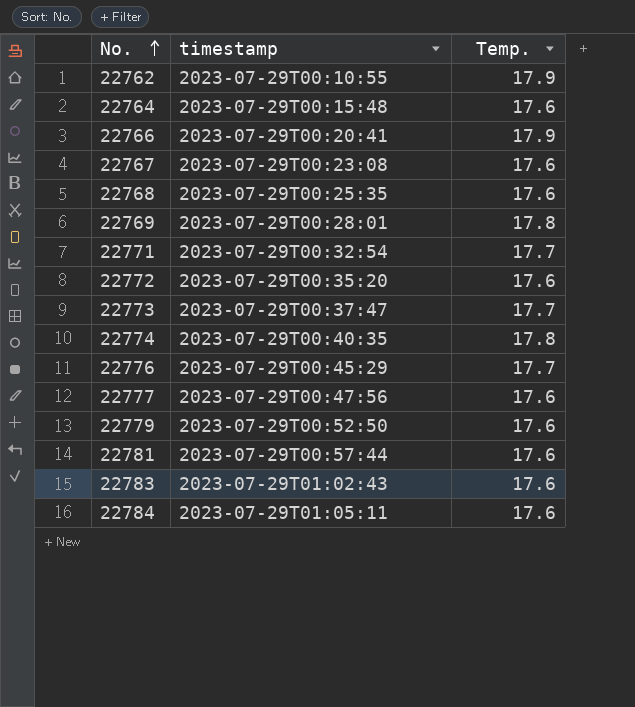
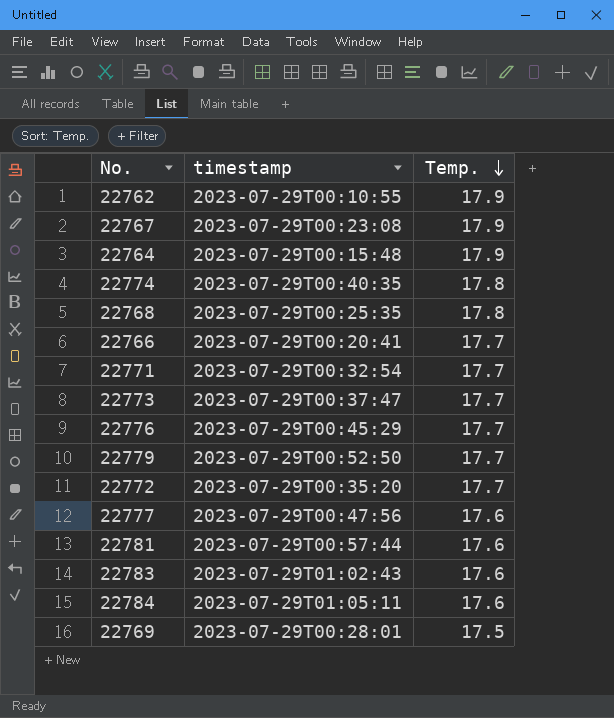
row order: No. ascending -> Temp. descending
22767 | Temp.: 17.6 -> 17.9
22764 | Temp.: 17.6 -> 17.9
22768 | Temp.: 17.6 -> 17.8
22766 | Temp.: 17.9 -> 17.7
22779 | Temp.: 17.6 -> 17.7
22772 | Temp.: 17.6 -> 17.7
22769 | Temp.: 17.8 -> 17.5

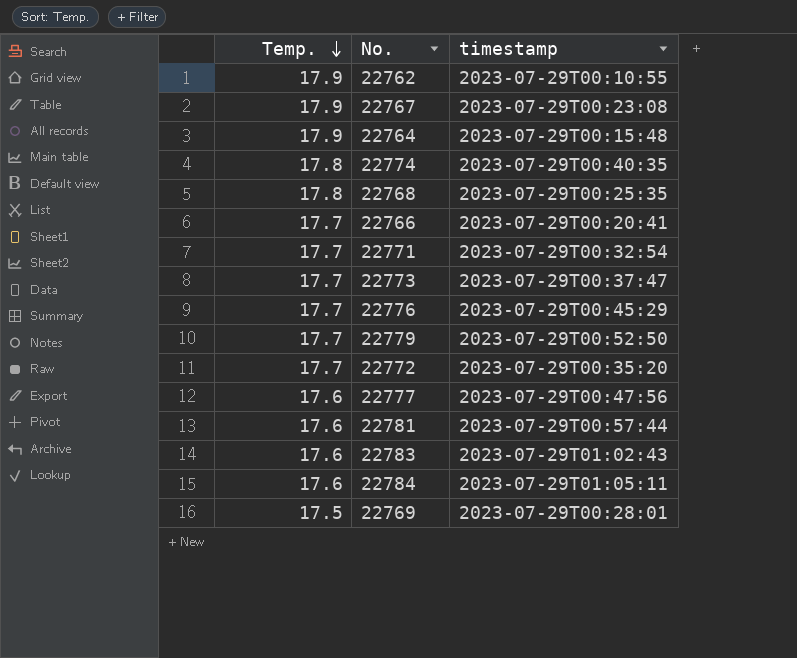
column Temp. | position: 3 -> 1

